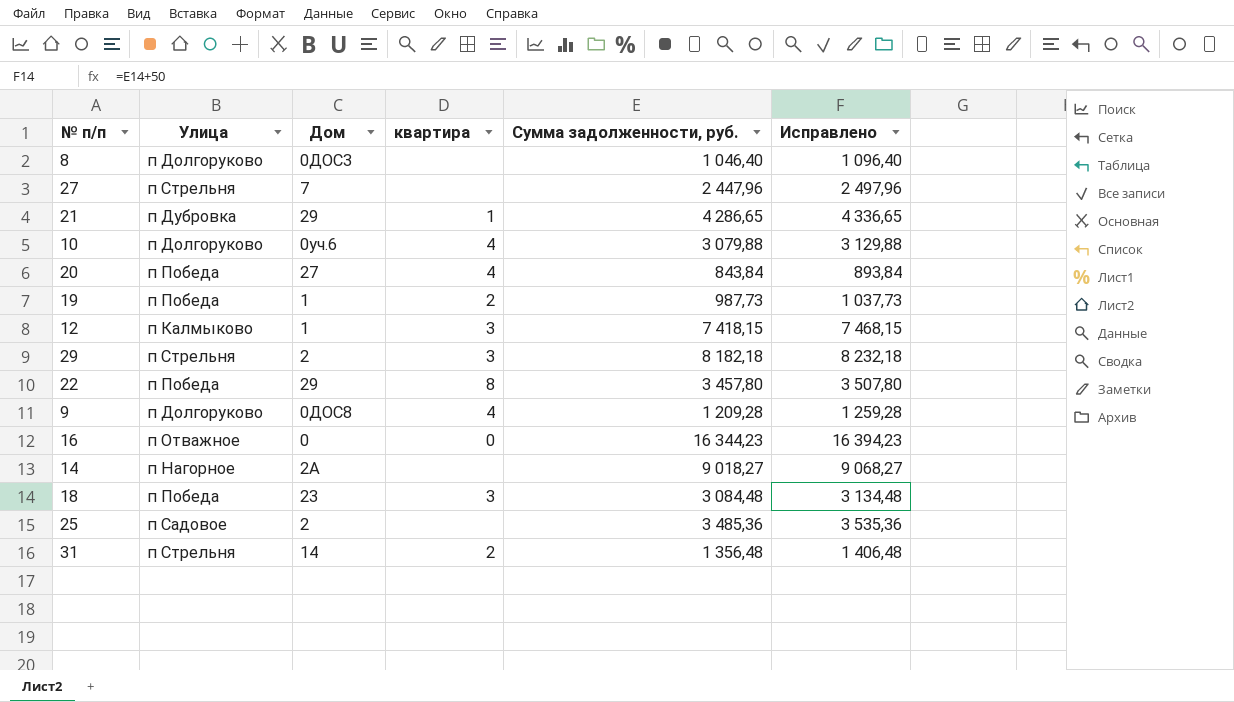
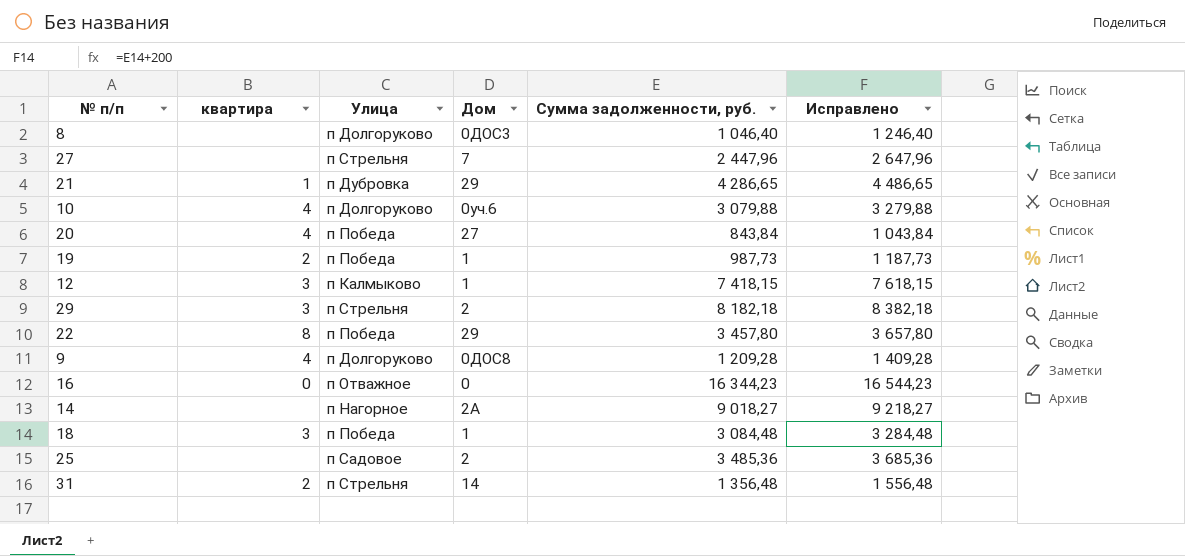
column квартира | position: 4 -> 2
column Исправлено | formula: [Сумма задолженности, руб.] + 50 -> [Сумма задолженности, руб.] + 200
18 | Дом: 23 -> 1

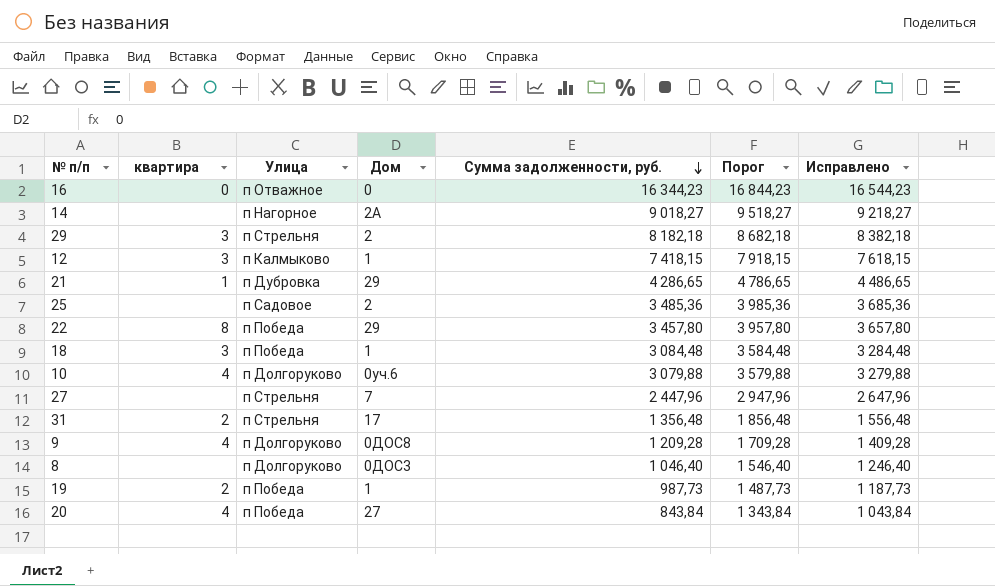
row order: none -> Сумма задолженности, руб. descending
column Порог | formula: none -> [Сумма задолженности, руб.] + 500
31 | Дом: 14 -> 17

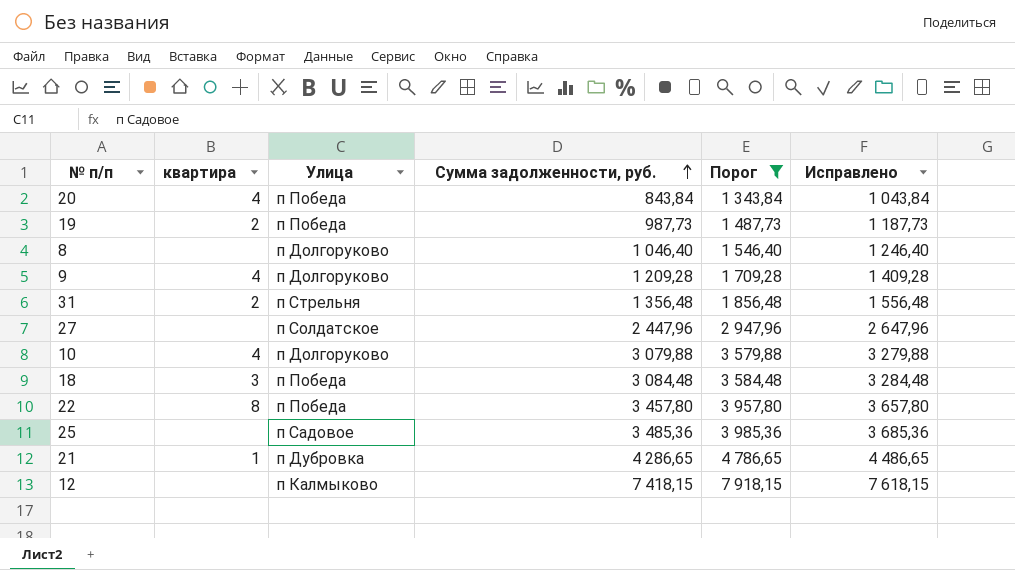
filter: none -> Порог <= 7 918,15
row order: Сумма задолженности, руб. descending -> Сумма задолженности, руб. ascending
column Дом | position: 4 -> none
27 | Улица: п Стрельня -> п Солдатское
12 | квартира: 3 -> none

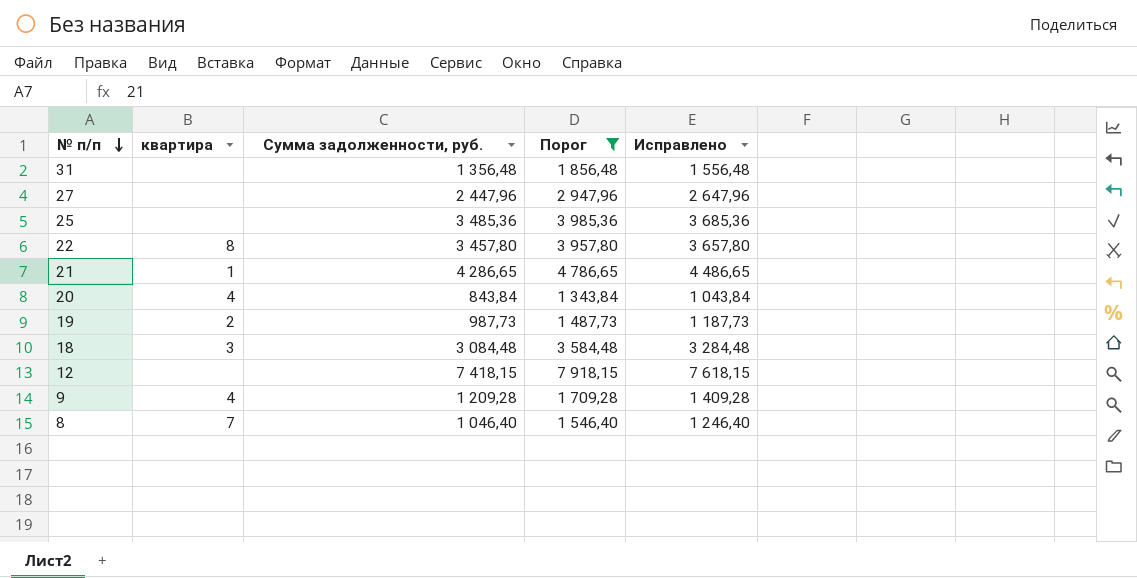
row order: Сумма задолженности, руб. ascending -> № п/п descending
column Улица | position: 3 -> none
row 10: 4 | п Долгоруково | 3 079,88 | 3 579,88 | 3 279,88 -> none
31 | квартира: 2 -> none
8 | квартира: none -> 7

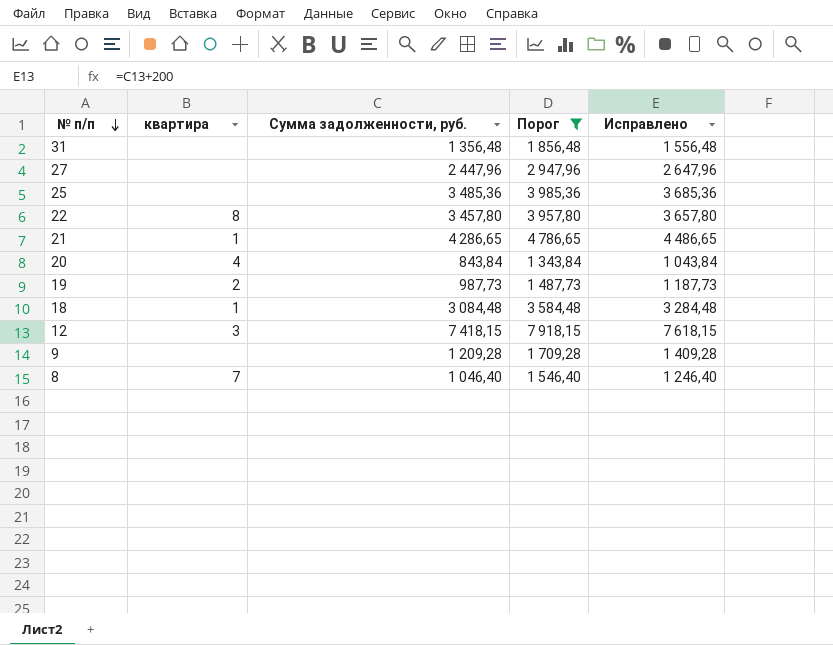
18 | квартира: 3 -> 1
12 | квартира: none -> 3
9 | квартира: 4 -> none

